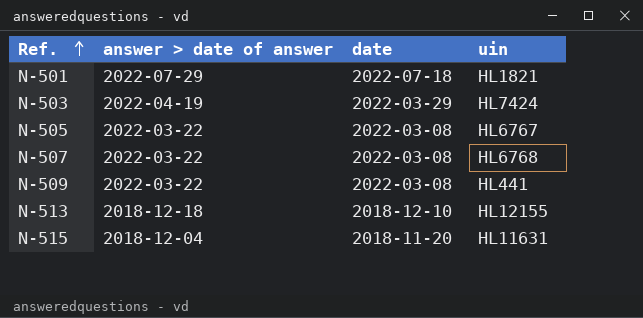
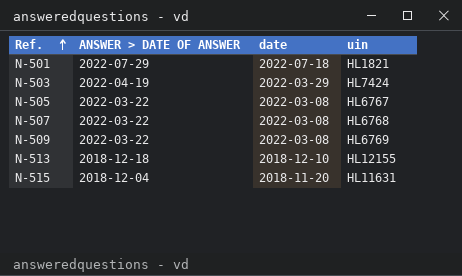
column name: answer > date of answer -> ANSWER > DATE OF ANSWER
N-509 | uin: HL441 -> HL6769

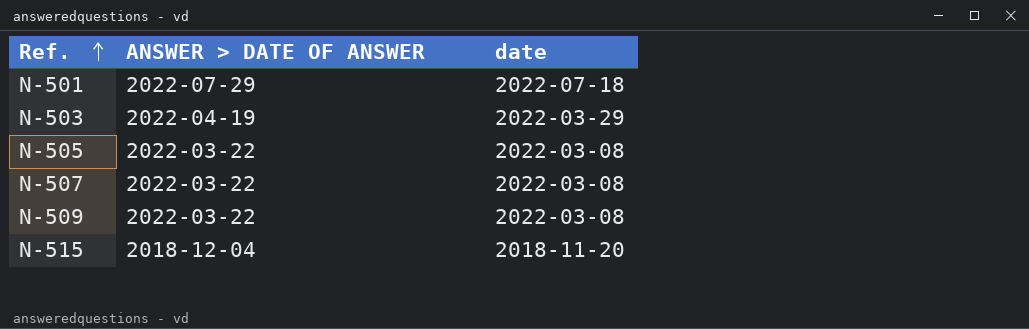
column uin | position: 4 -> none
row N-513: 2018-12-18 | 2018-12-10 | HL12155 -> none

